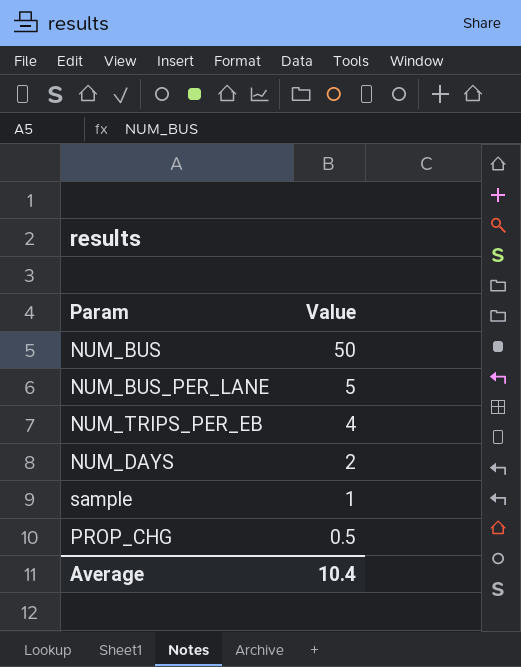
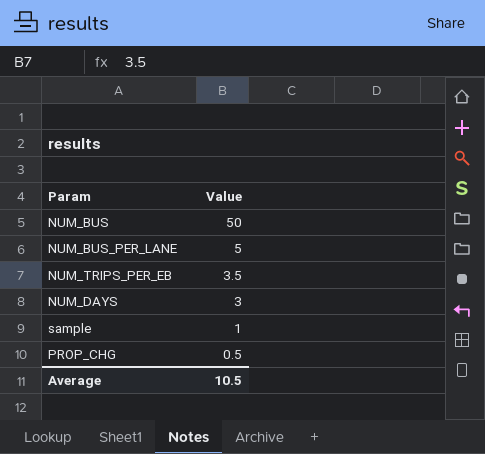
NUM_TRIPS_PER_EB | Value: 4 -> 3.5
NUM_DAYS | Value: 2 -> 3
Average | Value: 10.4 -> 10.5

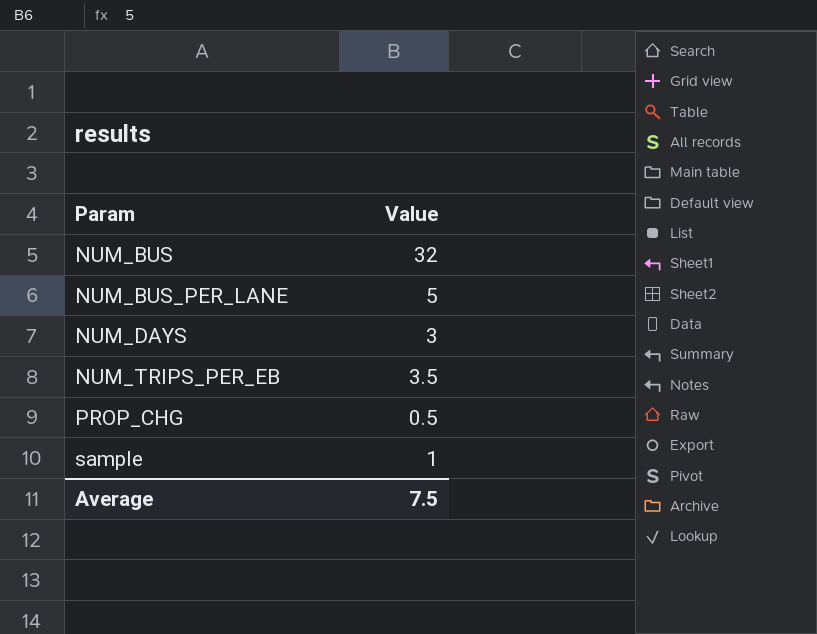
row order: Value descending -> Param ascending
NUM_BUS | Value: 50 -> 32
Average | Value: 10.5 -> 7.5

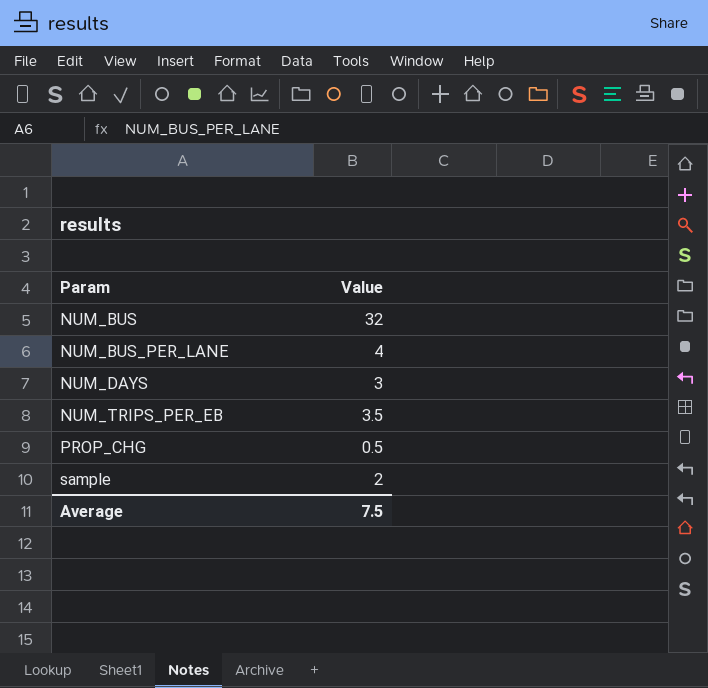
NUM_BUS_PER_LANE | Value: 5 -> 4
sample | Value: 1 -> 2

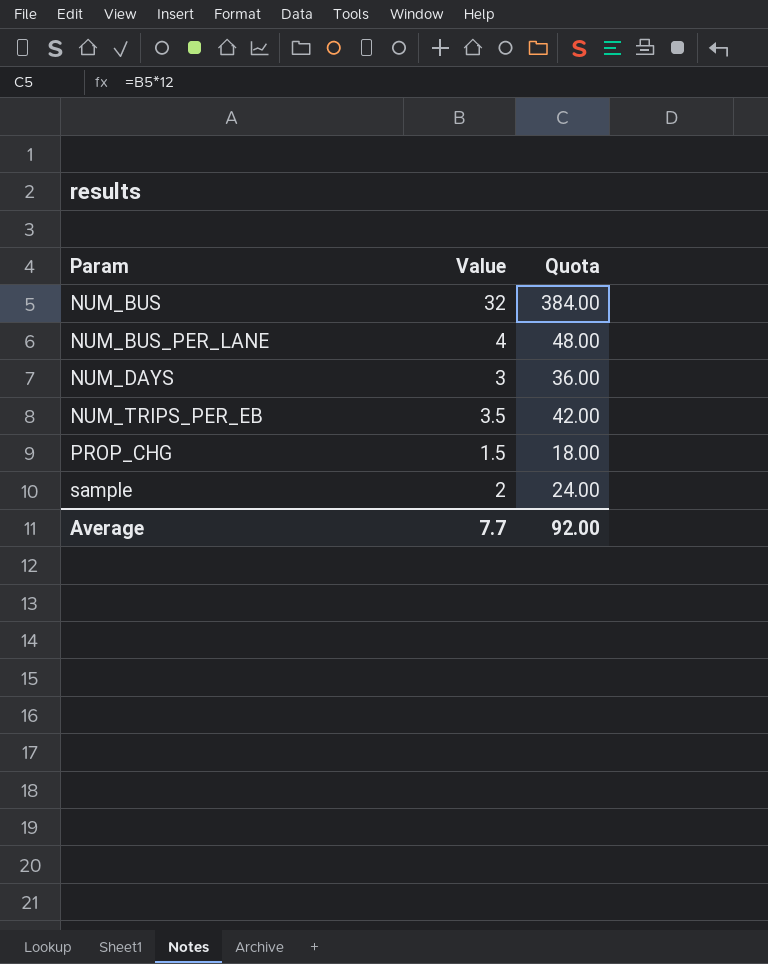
column Quota | formula: none -> [Value] * 12
PROP_CHG | Value: 0.5 -> 1.5
Average | Value: 7.5 -> 7.7

